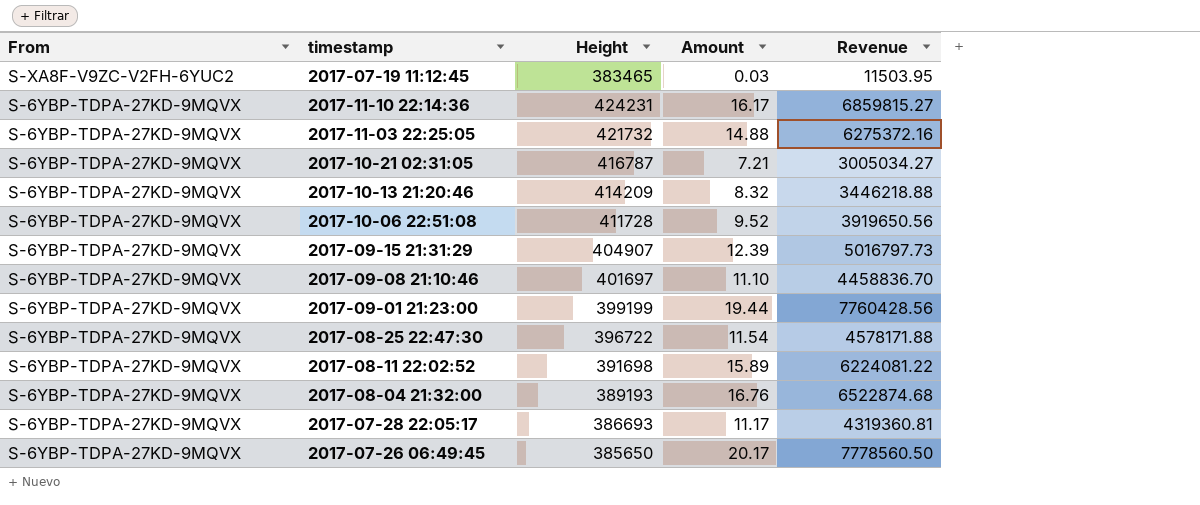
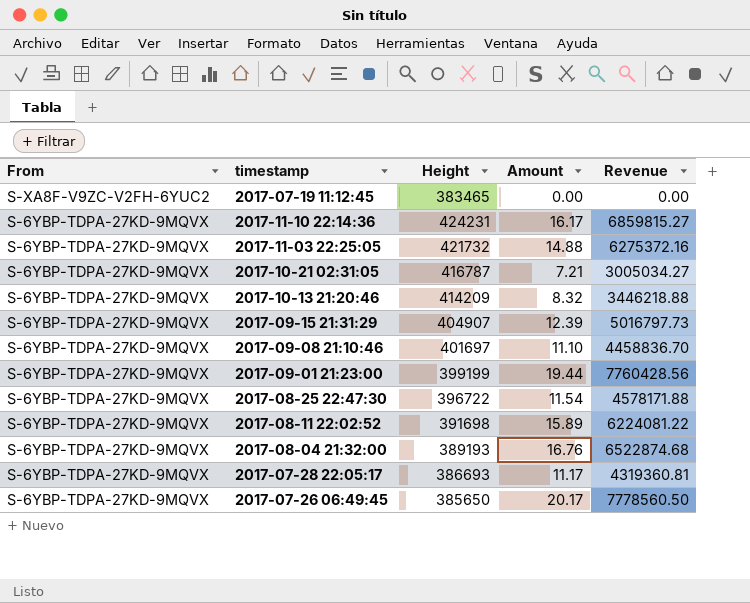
row 2017-10-06 22:51:08: S-6YBP-TDPA-27KD-9MQVX | 411728 | 9.52 | 3919650.56 -> none
2017-07-19 11:12:45 | Amount: 0.03 -> 0.00
2017-07-19 11:12:45 | Revenue: 11503.95 -> 0.00

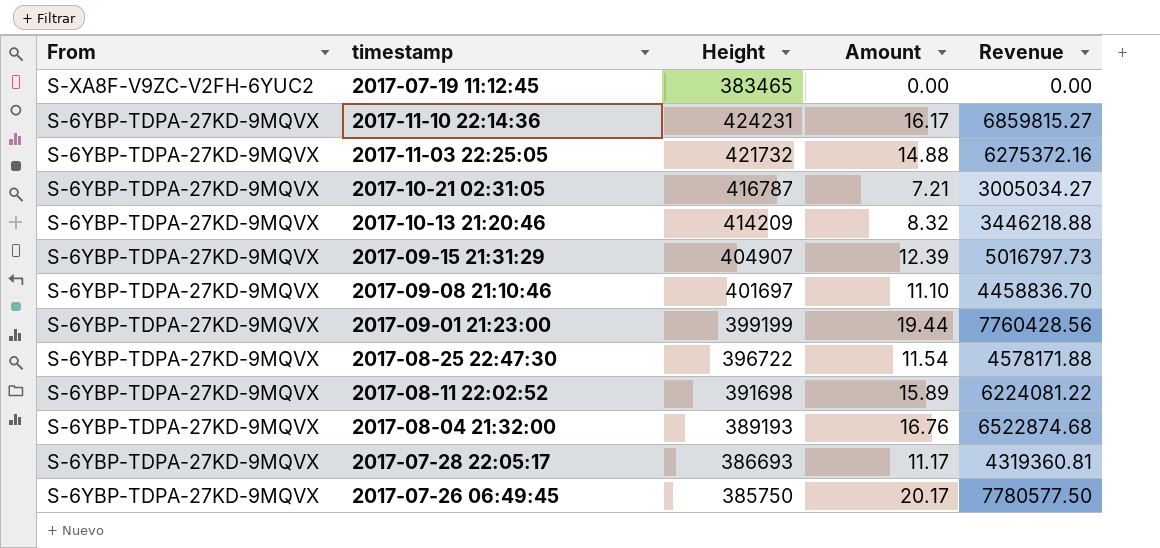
2017-07-26 06:49:45 | Height: 385650 -> 385750
2017-07-26 06:49:45 | Revenue: 7778560.50 -> 7780577.50

